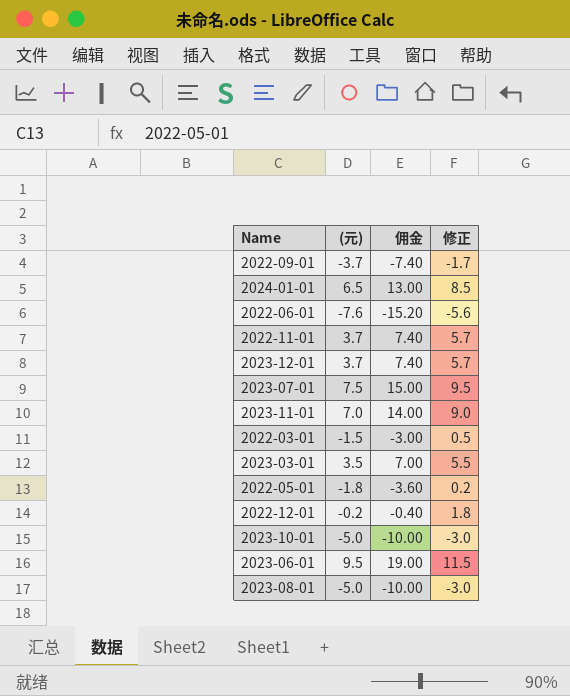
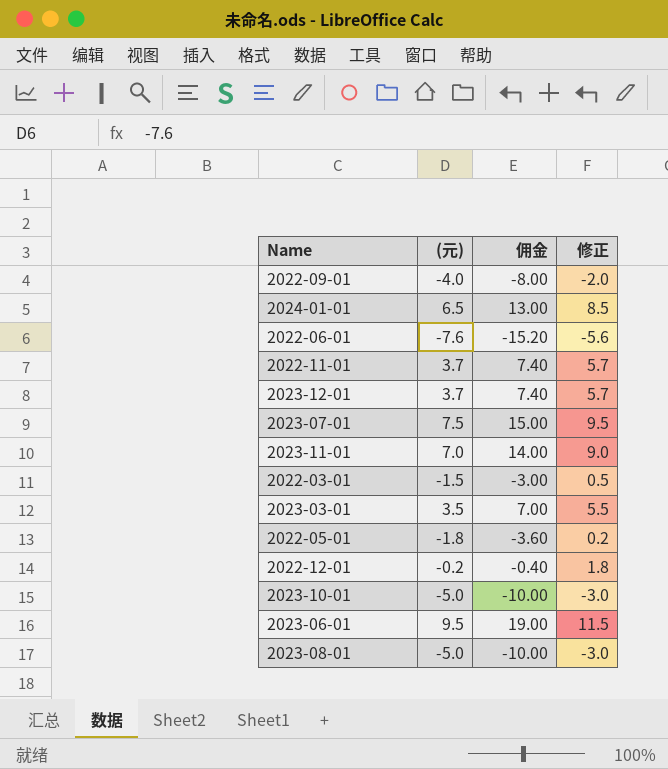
2022-09-01 | (元): -3.7 -> -4.0
2022-09-01 | 佣金: -7.40 -> -8.00
2022-09-01 | 修正: -1.7 -> -2.0

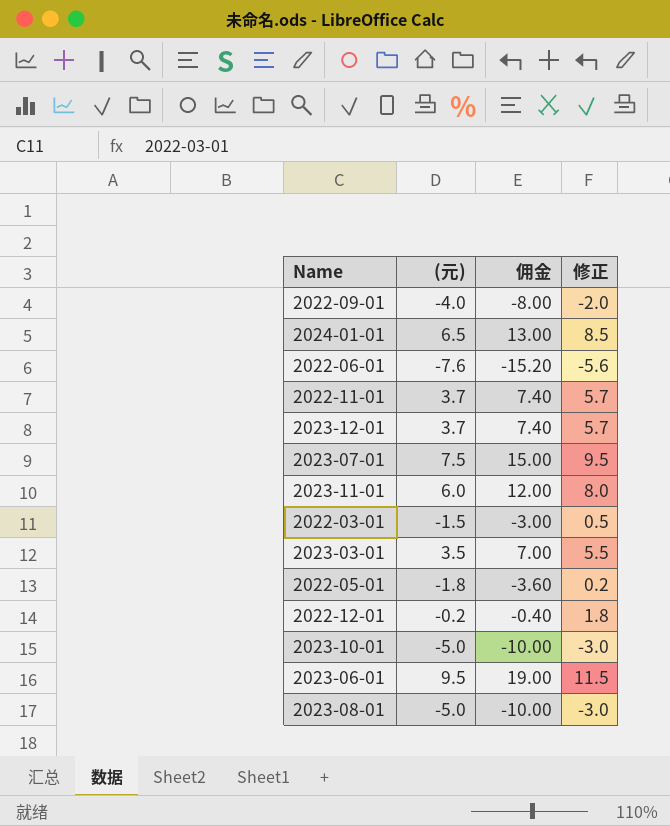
2023-11-01 | (元): 7.0 -> 6.0
2023-11-01 | 佣金: 14.00 -> 12.00
2023-11-01 | 修正: 9.0 -> 8.0

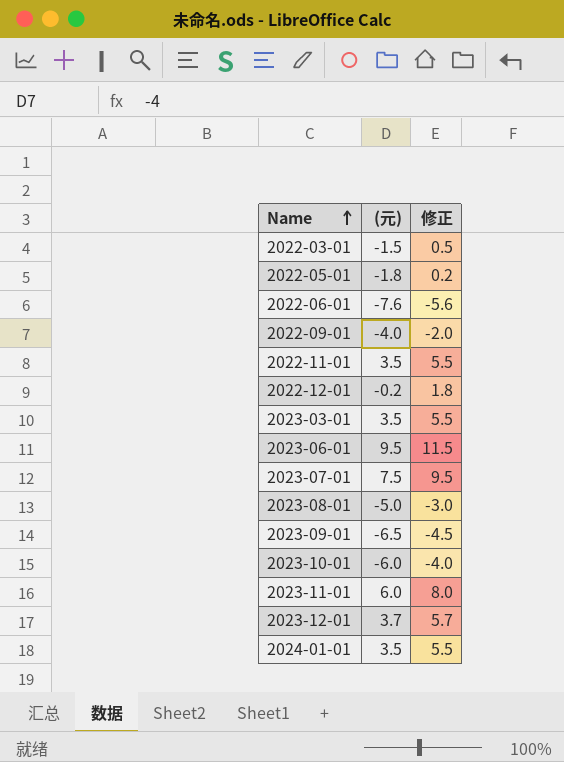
row order: none -> Name ascending
column 佣金 | formula: [(元)] * 2 -> none
2022-11-01 | (元): 3.7 -> 3.5
2022-11-01 | 修正: 5.7 -> 5.5
row 2023-09-01: none -> -6.5 | -4.5
2023-10-01 | (元): -5.0 -> -6.0
2023-10-01 | 修正: -3.0 -> -4.0
2024-01-01 | (元): 6.5 -> 3.5
2024-01-01 | 修正: 8.5 -> 5.5

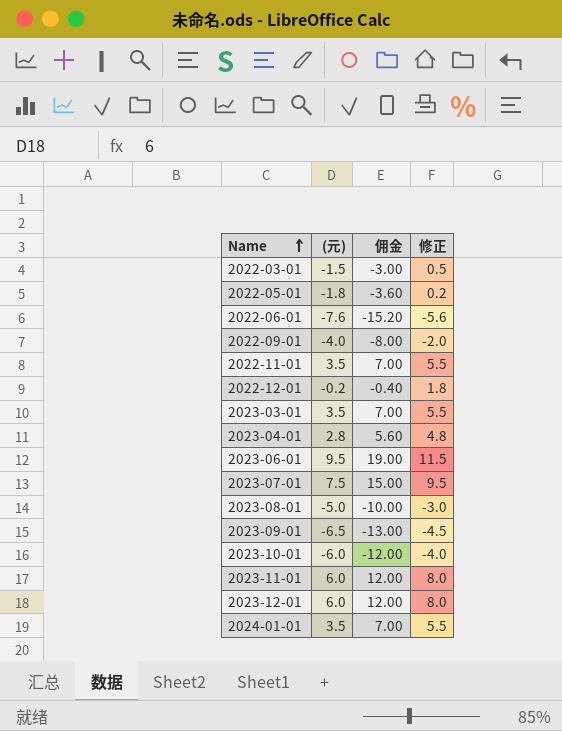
column 佣金 | formula: none -> [(元)] * 2
row 2023-04-01: none -> 2.8 | 5.60 | 4.8
2023-12-01 | (元): 3.7 -> 6.0
2023-12-01 | 修正: 5.7 -> 8.0

